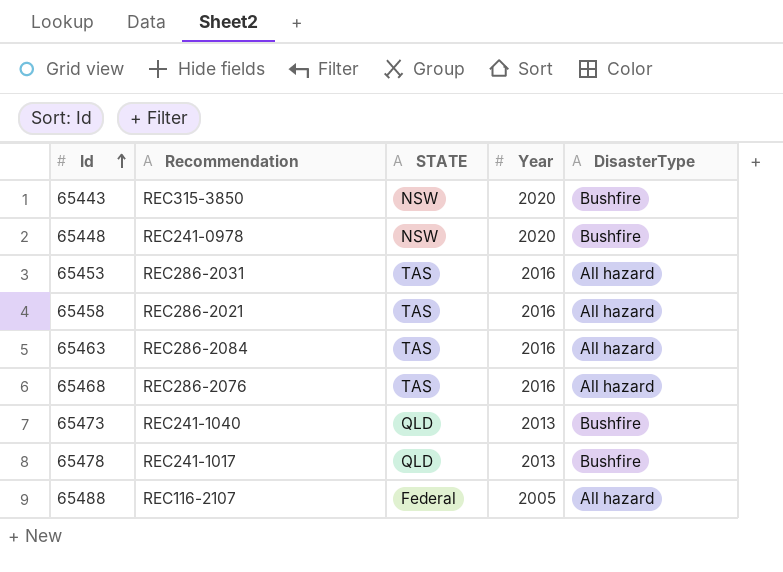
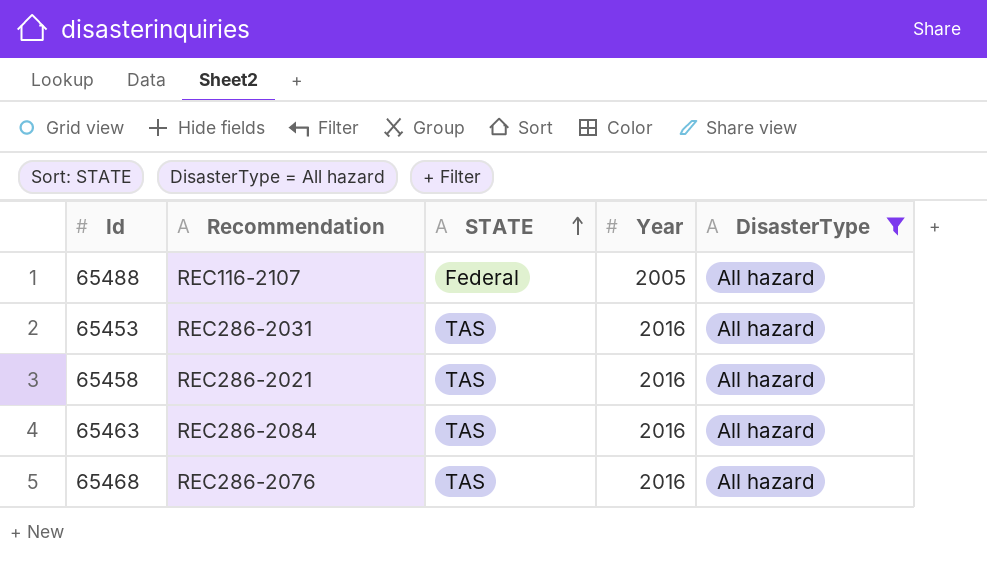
filter: none -> DisasterType = All hazard
row order: Id ascending -> STATE ascending

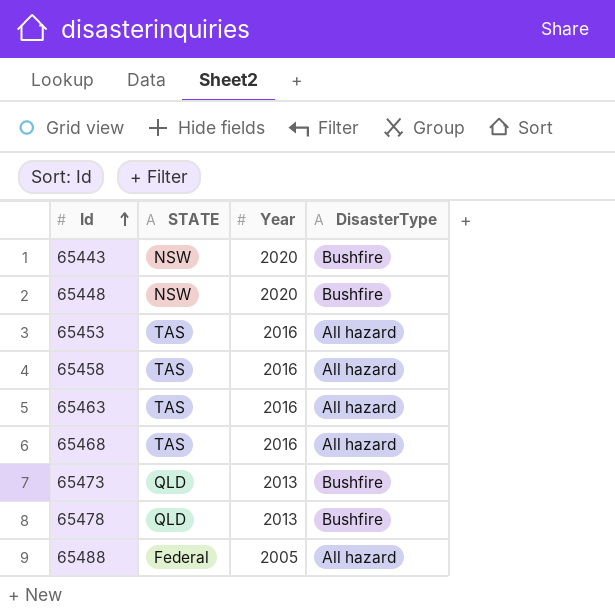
filter: DisasterType = All hazard -> none
row order: STATE ascending -> Id ascending
column Recommendation | position: 2 -> none

